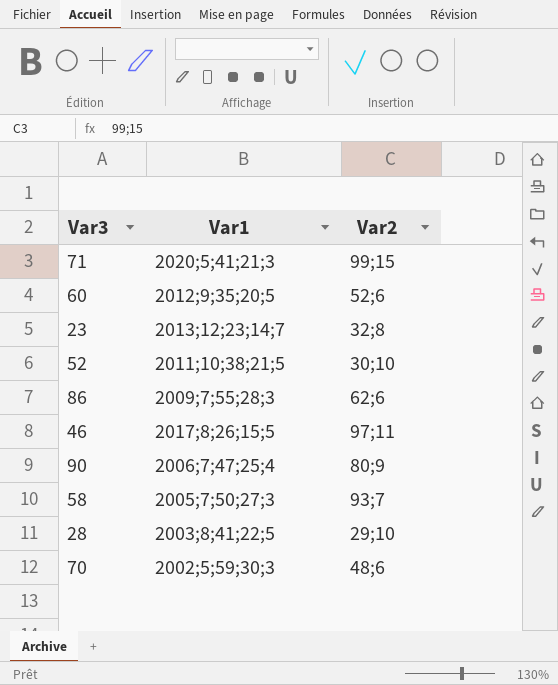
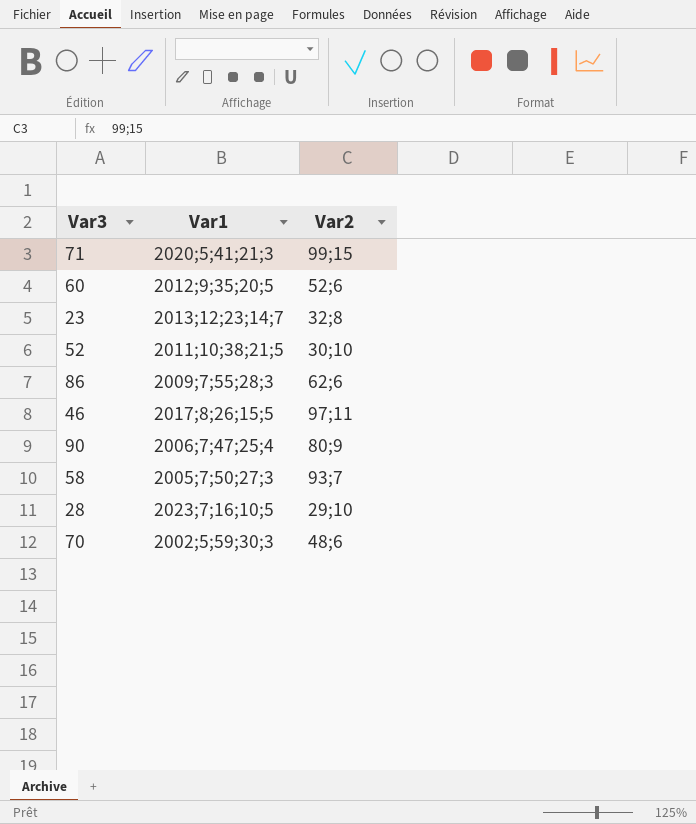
28 | Var1: 2003;8;41;22;5 -> 2023;7;16;10;5

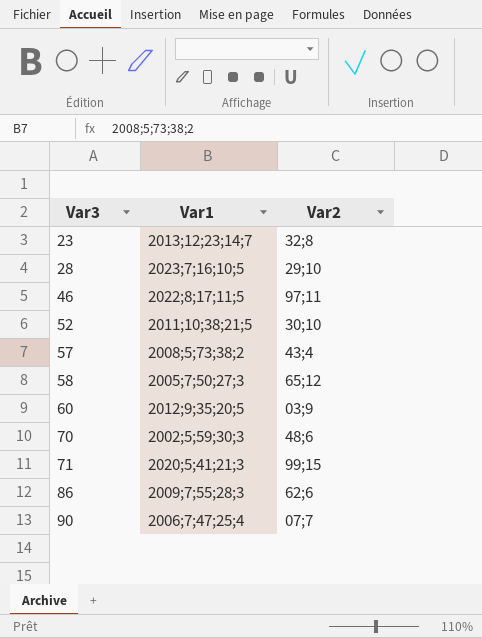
row order: none -> Var3 ascending
46 | Var1: 2017;8;26;15;5 -> 2022;8;17;11;5
row 57: none -> 2008;5;73;38;2 | 43;4
58 | Var2: 93;7 -> 65;12
60 | Var2: 52;6 -> 03;9
90 | Var2: 80;9 -> 07;7

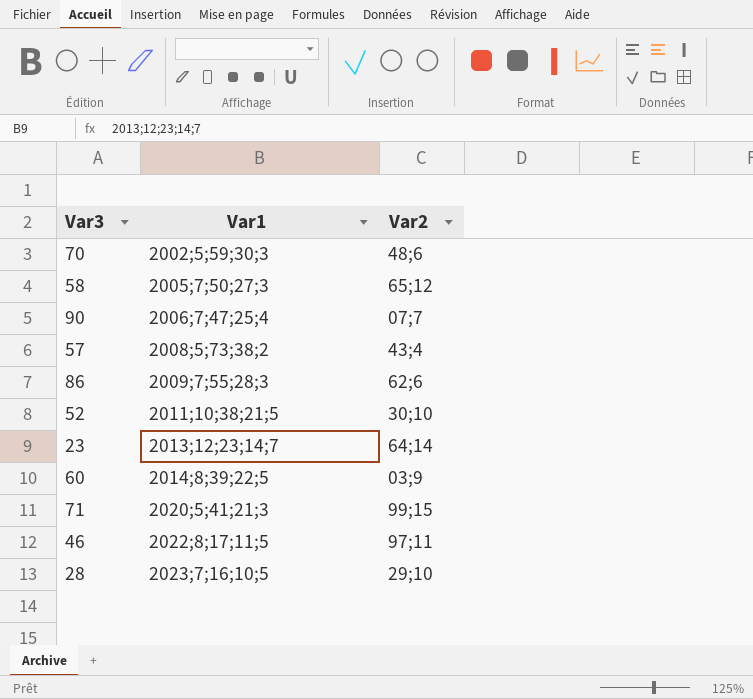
row order: Var3 ascending -> Var1 ascending
23 | Var2: 32;8 -> 64;14
60 | Var1: 2012;9;35;20;5 -> 2014;8;39;22;5

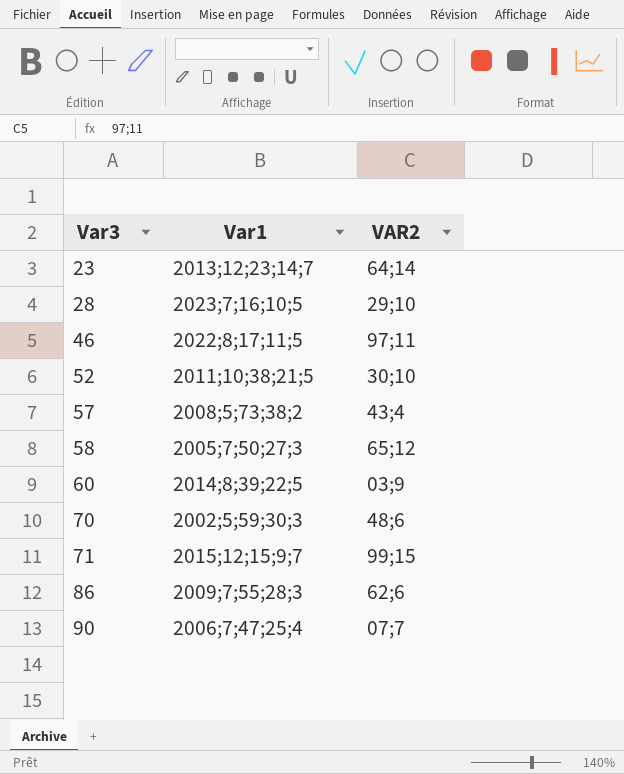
row order: Var1 ascending -> Var3 ascending
column name: Var2 -> VAR2
71 | Var1: 2020;5;41;21;3 -> 2015;12;15;9;7

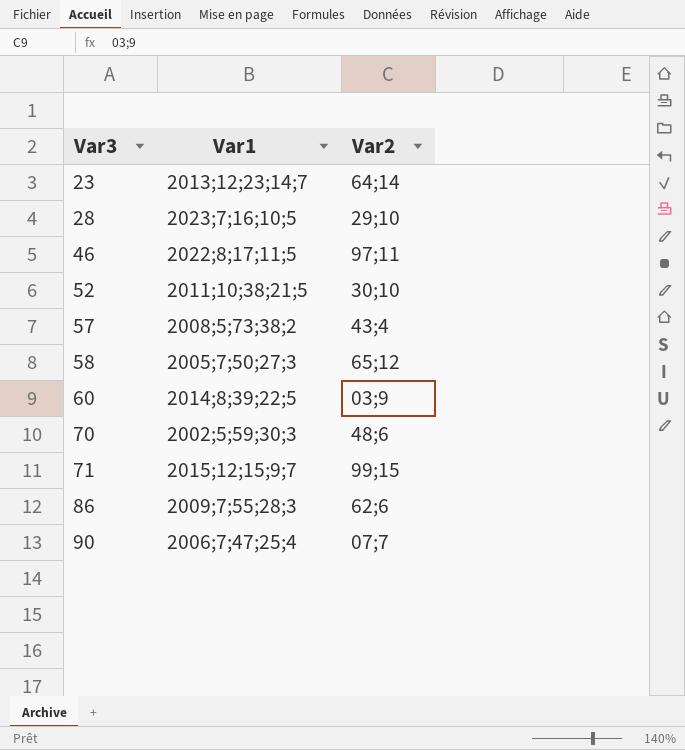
column name: VAR2 -> Var2

